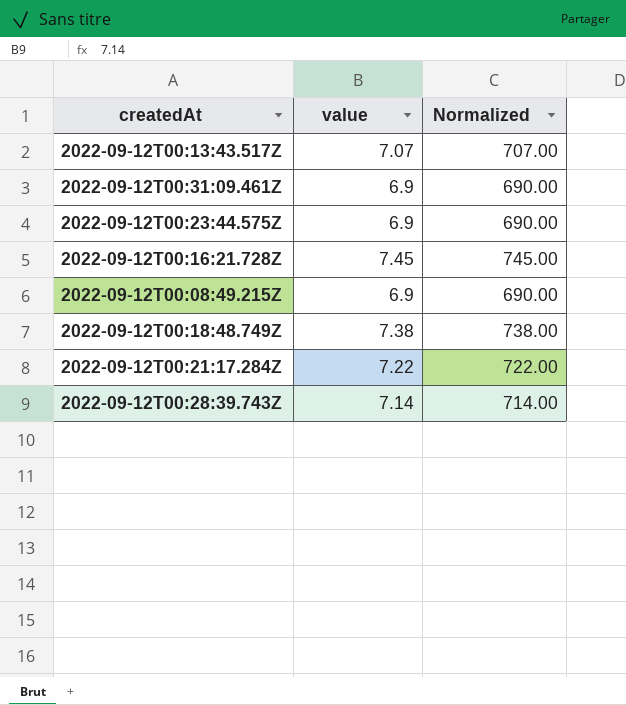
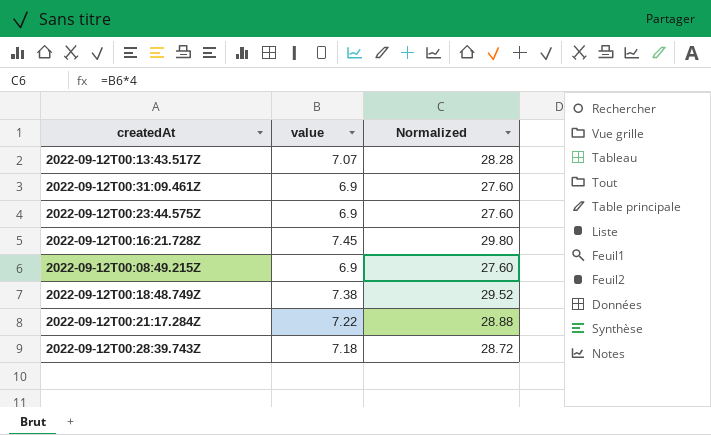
column Normalized | formula: [value] * 100 -> [value] * 4
2022-09-12T00:28:39.743Z | value: 7.14 -> 7.18

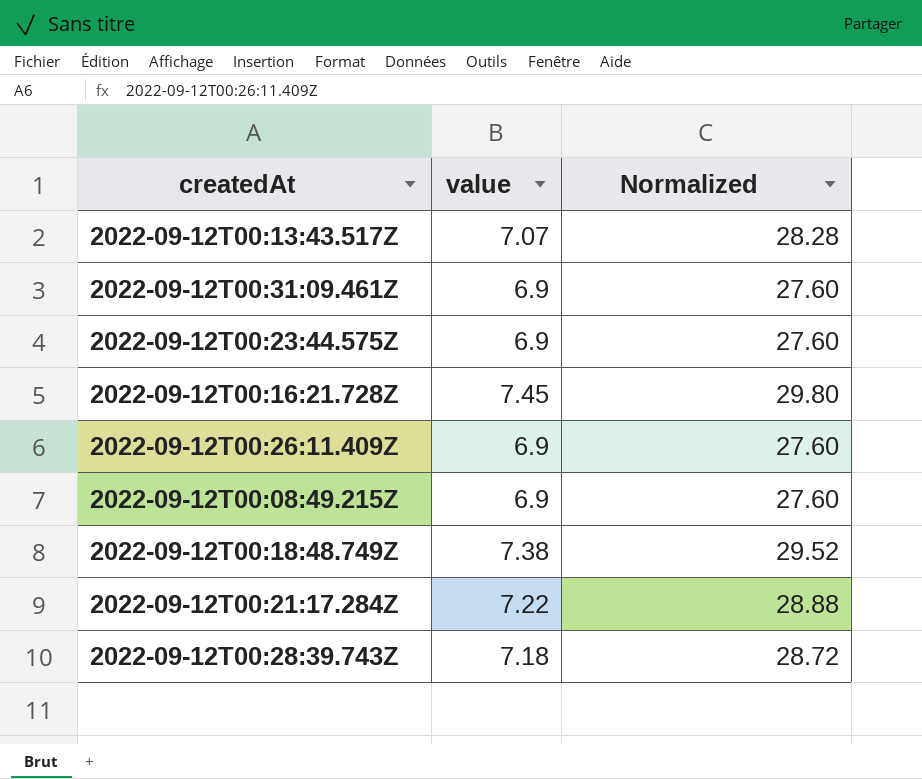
row 2022-09-12T00:26:11.409Z: none -> 6.9 | 27.60

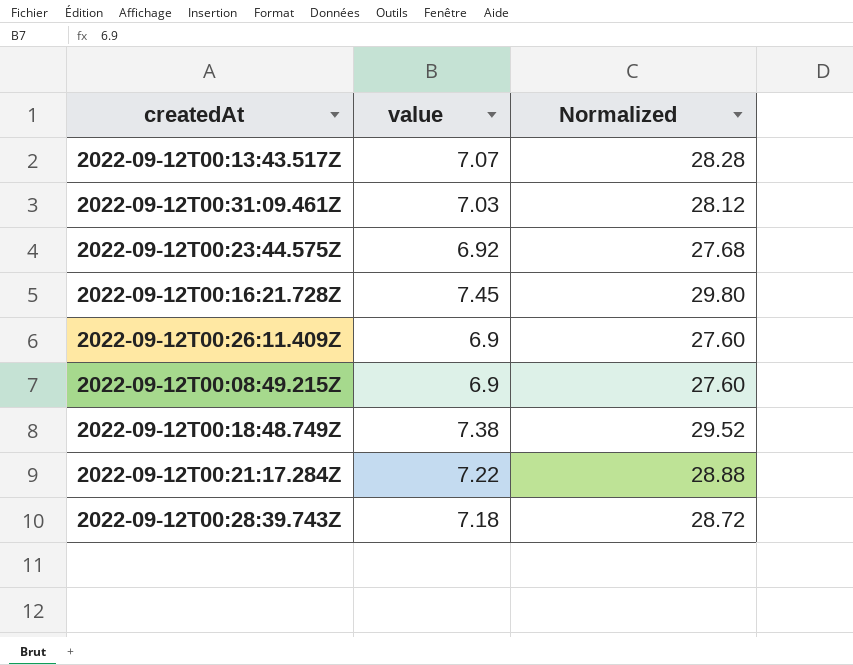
2022-09-12T00:31:09.461Z | value: 6.9 -> 7.03
2022-09-12T00:31:09.461Z | Normalized: 27.60 -> 28.12
2022-09-12T00:23:44.575Z | value: 6.9 -> 6.92
2022-09-12T00:23:44.575Z | Normalized: 27.60 -> 27.68

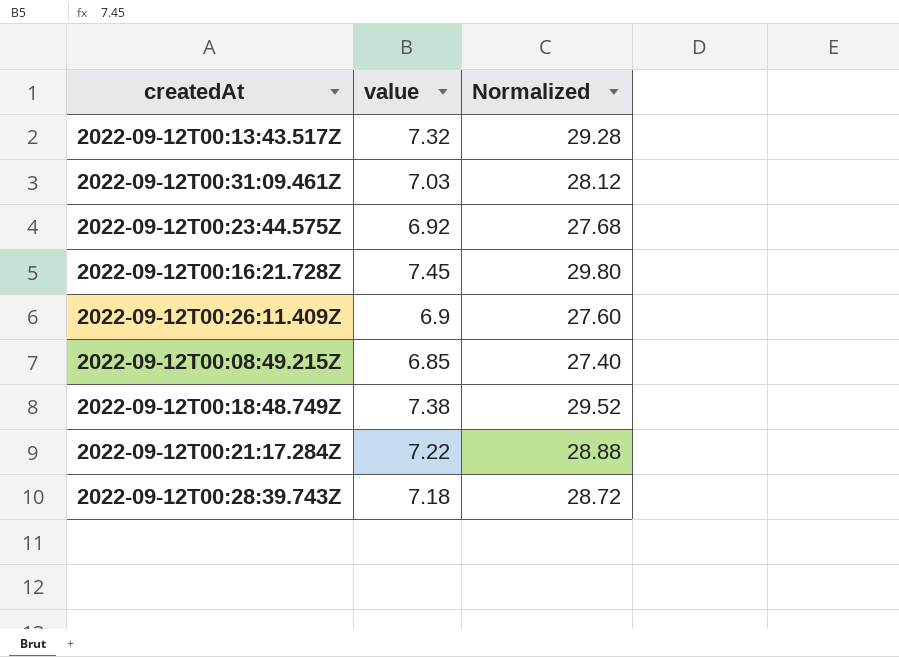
2022-09-12T00:13:43.517Z | value: 7.07 -> 7.32
2022-09-12T00:13:43.517Z | Normalized: 28.28 -> 29.28
2022-09-12T00:08:49.215Z | value: 6.9 -> 6.85
2022-09-12T00:08:49.215Z | Normalized: 27.60 -> 27.40

